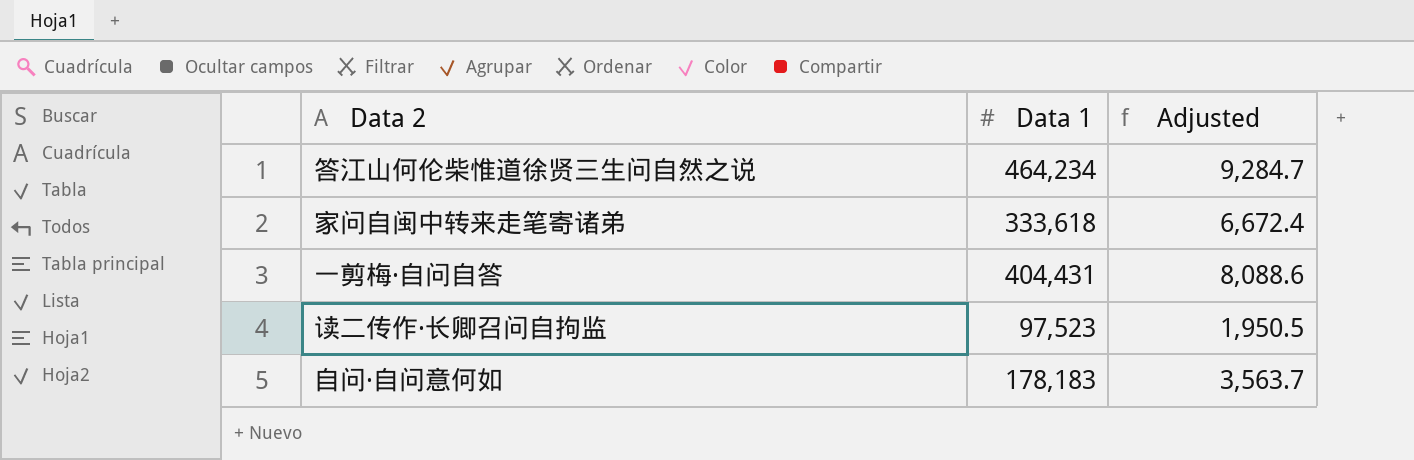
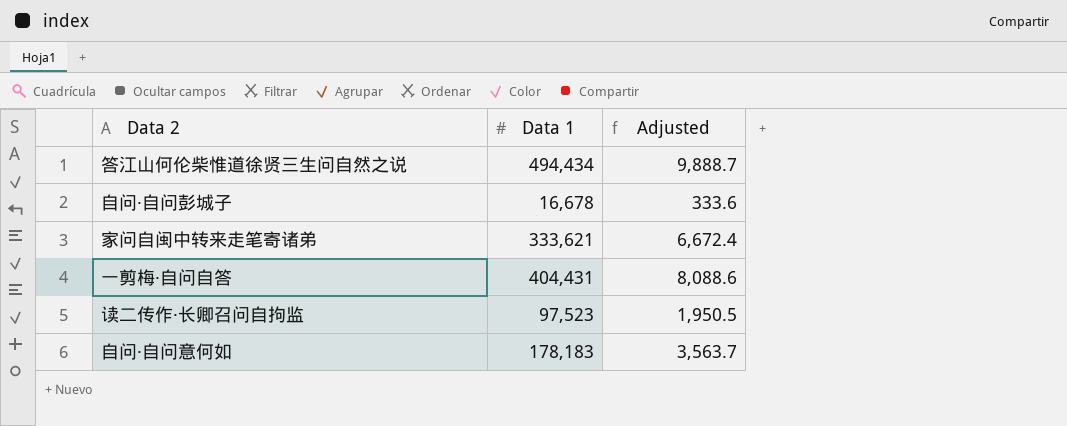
答江山何伦柴惟道徐贤三生问自然之说 | Data 1: 464,234 -> 494,434
答江山何伦柴惟道徐贤三生问自然之说 | Adjusted: 9,284.7 -> 9,888.7
row 自问·自问彭城子: none -> 16,678 | 333.6
家问自闽中转来走笔寄诸弟 | Data 1: 333,618 -> 333,621

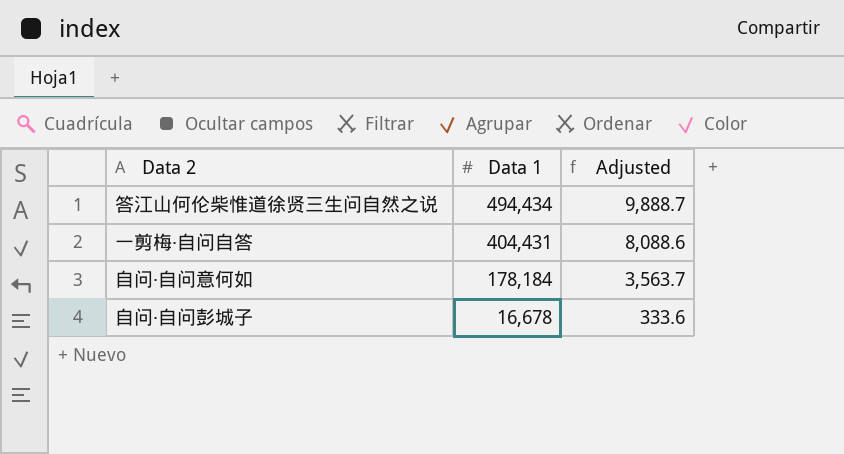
row order: none -> Data 1 descending
row 家问自闽中转来走笔寄诸弟: 333,621 | 6,672.4 -> none
row 读二传作·长卿召问自拘监: 97,523 | 1,950.5 -> none
自问·自问意何如 | Data 1: 178,183 -> 178,184

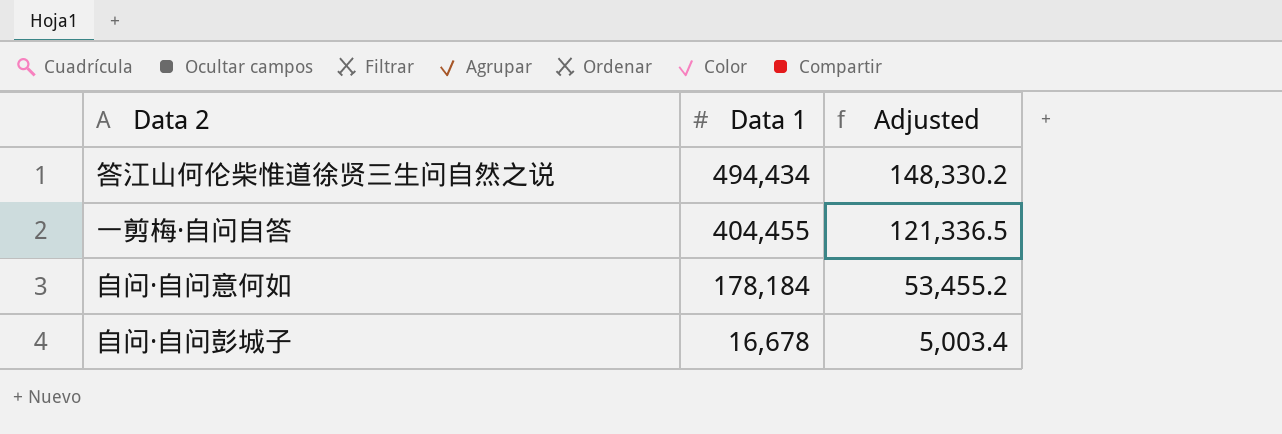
column Adjusted | formula: [Data 1] * 0.02 -> [Data 1] * 0.3
一剪梅·自问自答 | Data 1: 404,431 -> 404,455

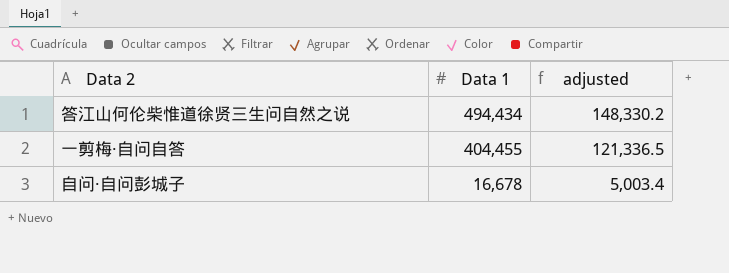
column name: Adjusted -> adjusted
row 自问·自问意何如: 178,184 | 53,455.2 -> none

